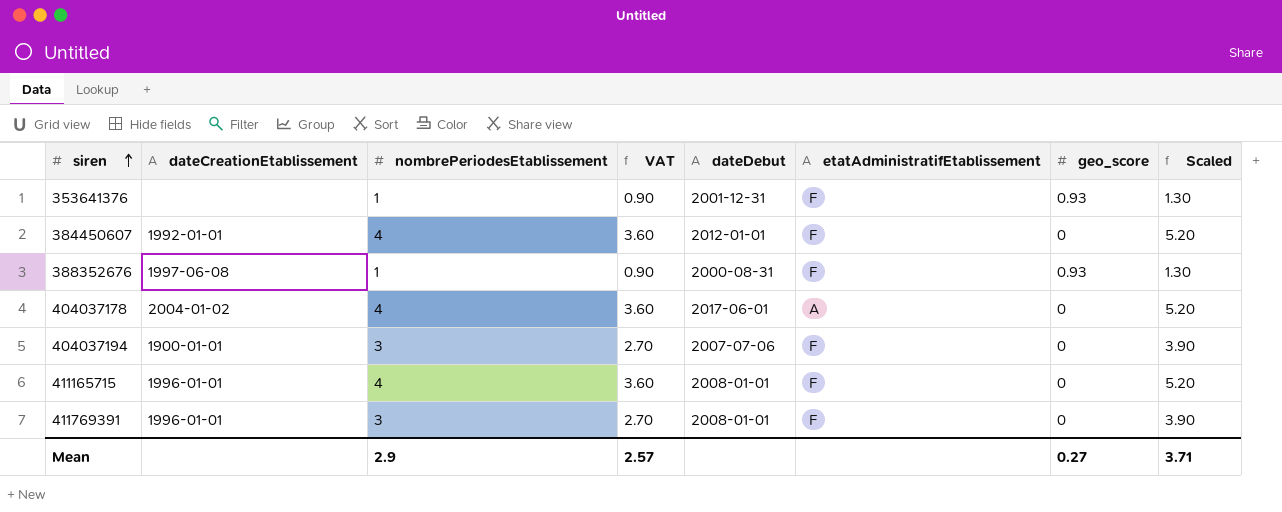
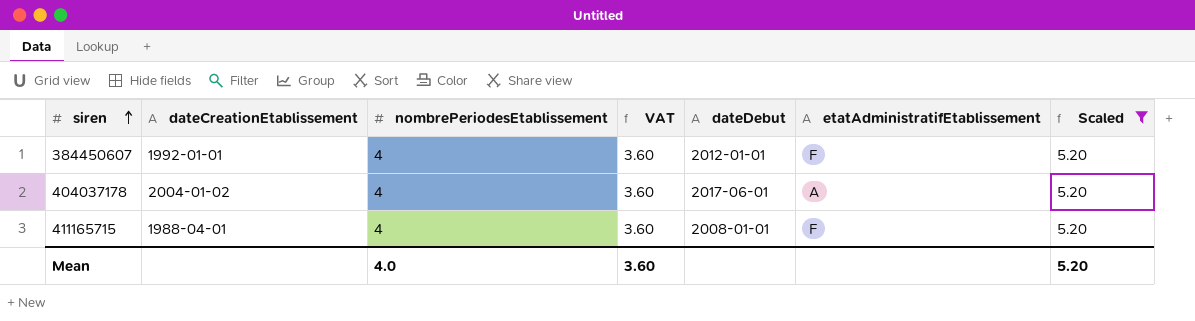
filter: none -> Scaled = 5.20
column geo_score | position: 7 -> none
411165715 | dateCreationEtablissement: 1996-01-01 -> 1988-04-01
Mean | nombrePeriodesEtablissement: 2.9 -> 4.0
Mean | VAT: 2.57 -> 3.60
Mean | Scaled: 3.71 -> 5.20

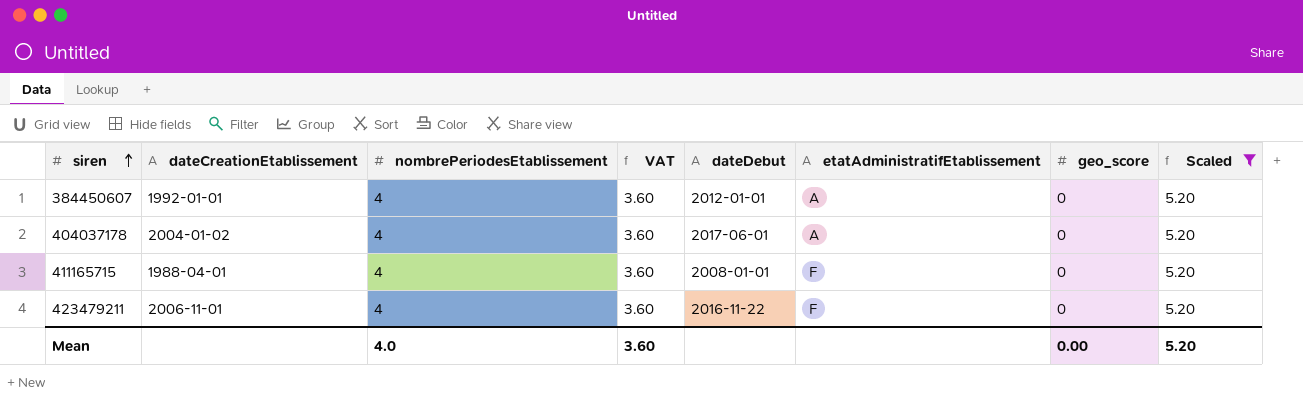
column geo_score | position: none -> 7
384450607 | etatAdministratifEtablissement: F -> A
row 423479211: none -> 2006-11-01 | 4 | 3.60 | 2016-11-22 | F | 0 | 5.20

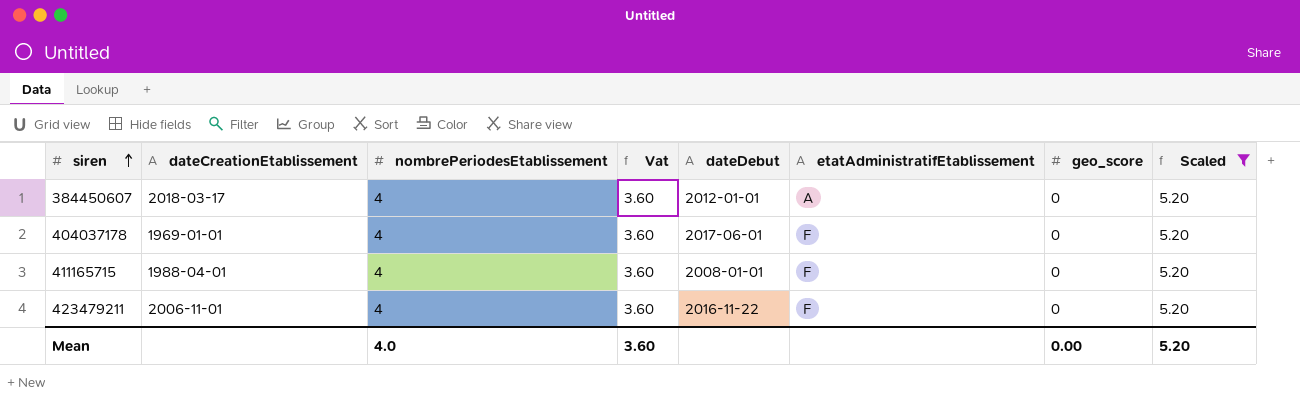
column name: VAT -> Vat
384450607 | dateCreationEtablissement: 1992-01-01 -> 2018-03-17
404037178 | dateCreationEtablissement: 2004-01-02 -> 1969-01-01
404037178 | etatAdministratifEtablissement: A -> F

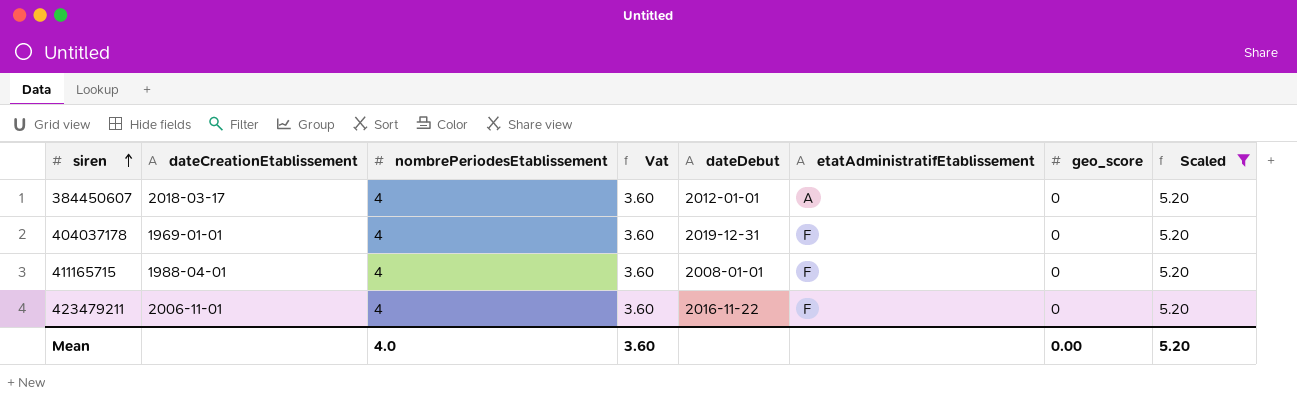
404037178 | dateDebut: 2017-06-01 -> 2019-12-31

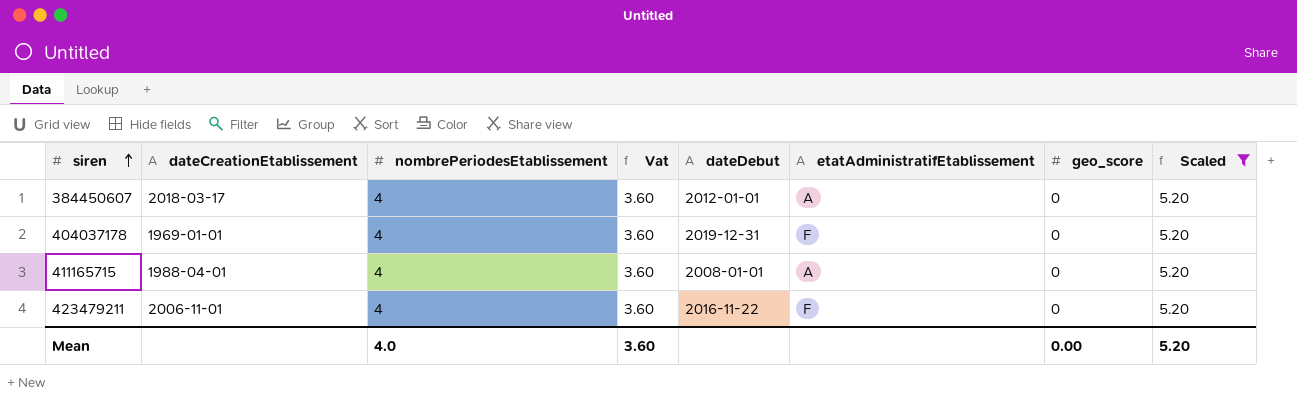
411165715 | etatAdministratifEtablissement: F -> A

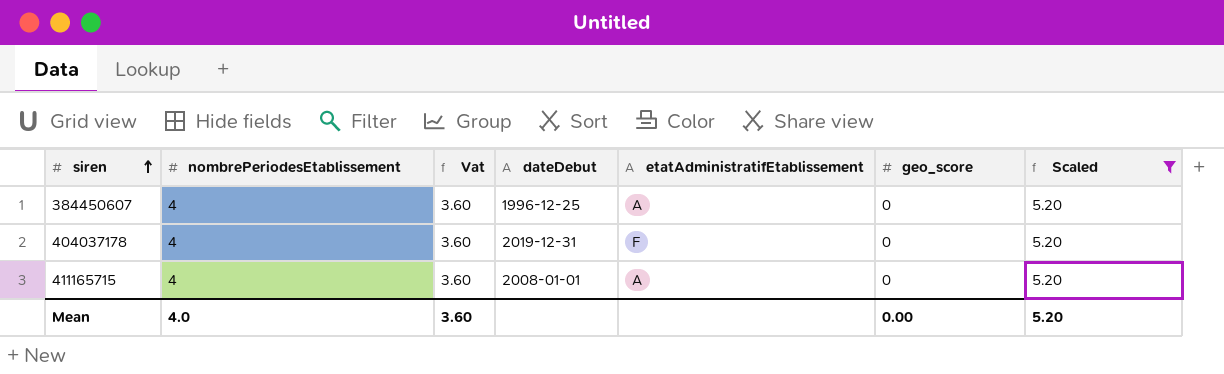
column dateCreationEtablissement | position: 2 -> none
row 423479211: 2006-11-01 | 4 | 3.60 | 2016-11-22 | F | 0 | 5.20 -> none
384450607 | dateDebut: 2012-01-01 -> 1996-12-25

